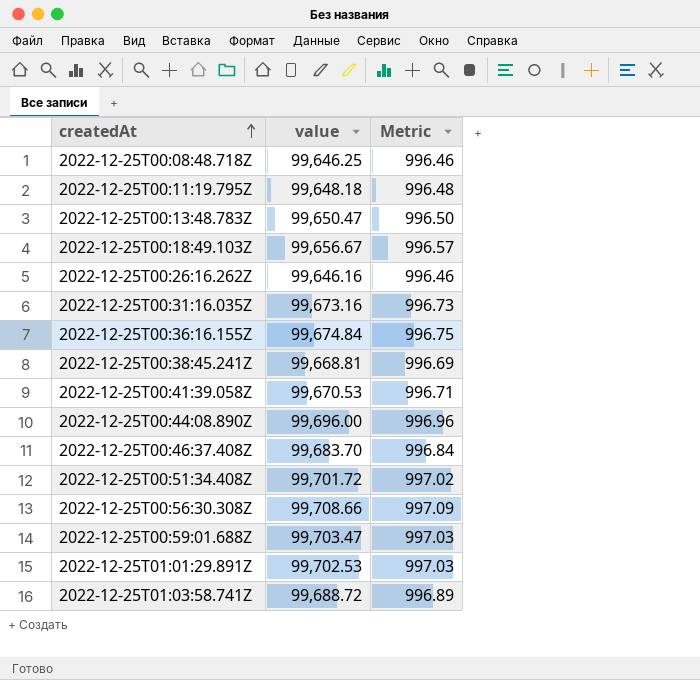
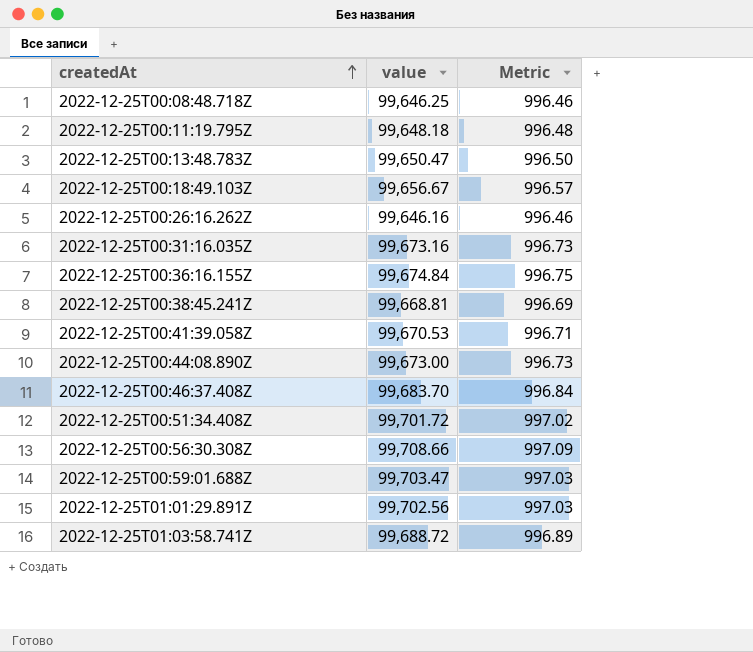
2022-12-25T00:44:08.890Z | value: 99,696.00 -> 99,673.00
2022-12-25T00:44:08.890Z | Metric: 996.96 -> 996.73
2022-12-25T01:01:29.891Z | value: 99,702.53 -> 99,702.56

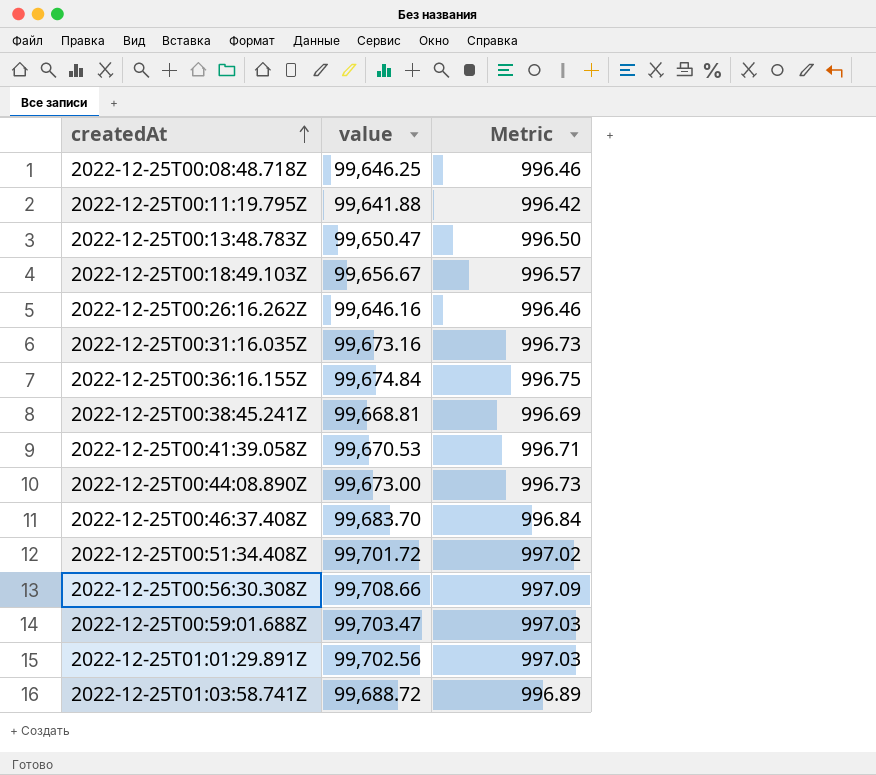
2022-12-25T00:11:19.795Z | value: 99,648.18 -> 99,641.88
2022-12-25T00:11:19.795Z | Metric: 996.48 -> 996.42

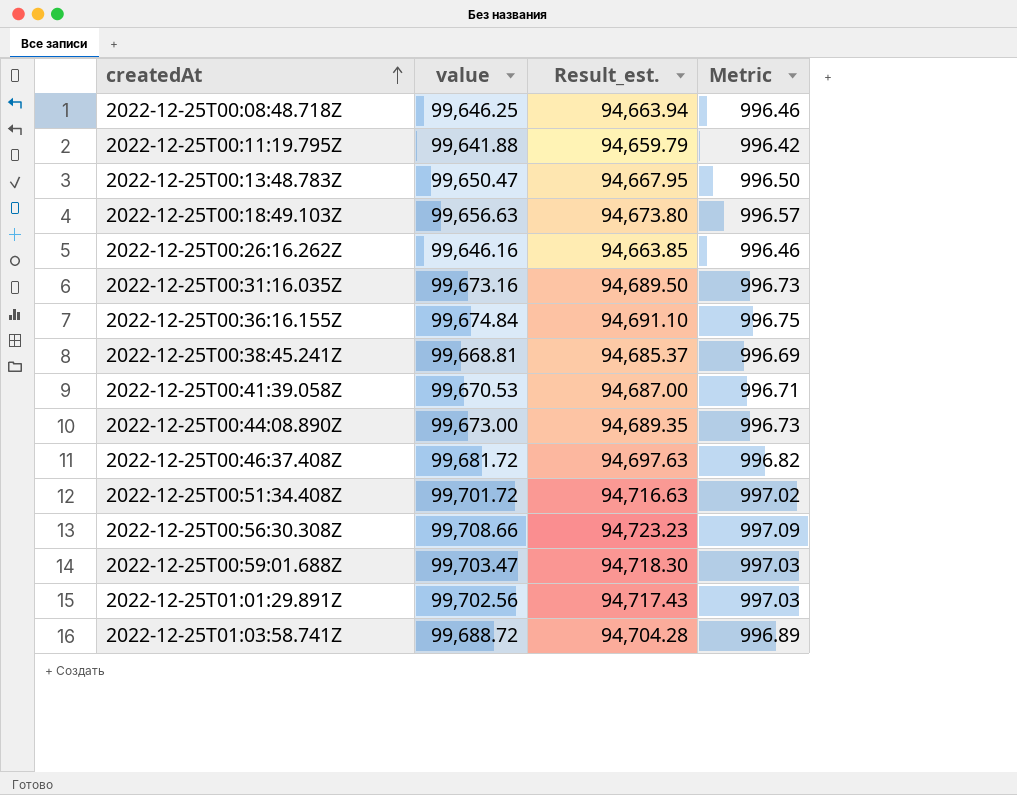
column Result_est. | formula: none -> [value] * 0.95
2022-12-25T00:18:49.103Z | value: 99,656.67 -> 99,656.63
2022-12-25T00:46:37.408Z | value: 99,683.70 -> 99,681.72
2022-12-25T00:46:37.408Z | Metric: 996.84 -> 996.82

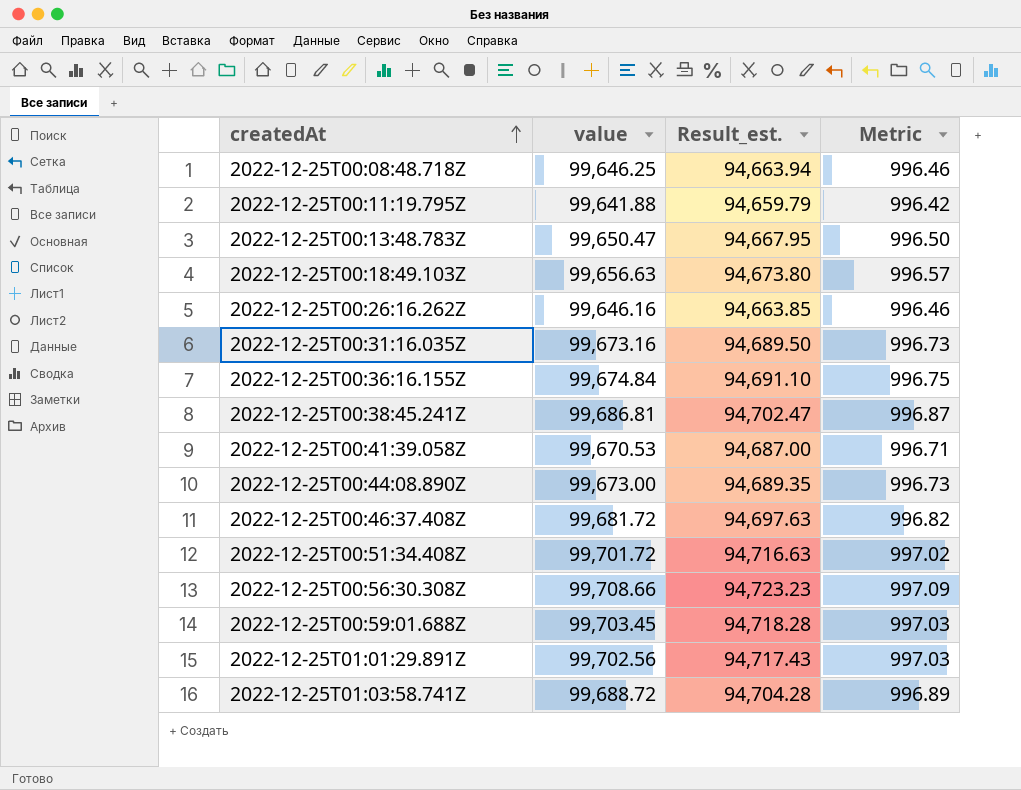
2022-12-25T00:38:45.241Z | value: 99,668.81 -> 99,686.81
2022-12-25T00:38:45.241Z | Result_est.: 94,685.37 -> 94,702.47
2022-12-25T00:38:45.241Z | Metric: 996.69 -> 996.87
2022-12-25T00:59:01.688Z | value: 99,703.47 -> 99,703.45
2022-12-25T00:59:01.688Z | Result_est.: 94,718.30 -> 94,718.28

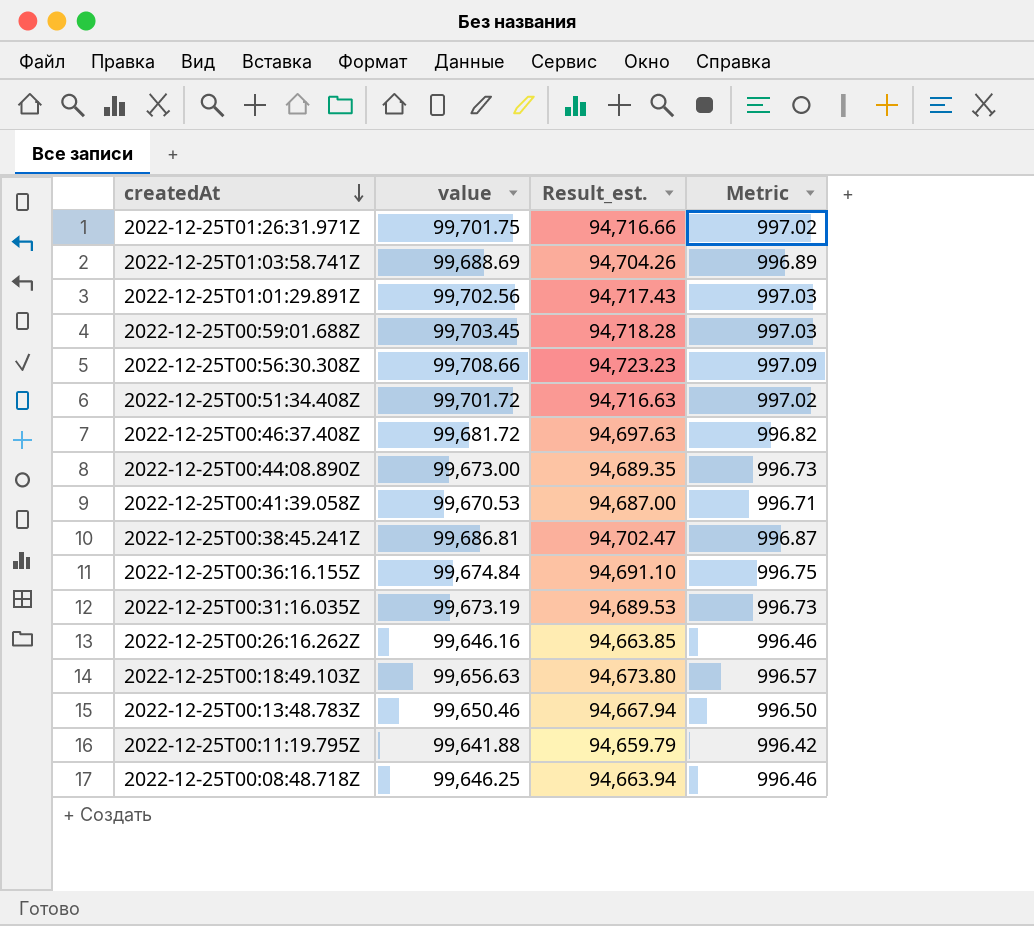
row order: createdAt ascending -> createdAt descending
row 2022-12-25T01:26:31.971Z: none -> 99,701.75 | 94,716.66 | 997.02
2022-12-25T01:03:58.741Z | value: 99,688.72 -> 99,688.69
2022-12-25T01:03:58.741Z | Result_est.: 94,704.28 -> 94,704.26
2022-12-25T00:31:16.035Z | value: 99,673.16 -> 99,673.19
2022-12-25T00:31:16.035Z | Result_est.: 94,689.50 -> 94,689.53
2022-12-25T00:13:48.783Z | value: 99,650.47 -> 99,650.46
2022-12-25T00:13:48.783Z | Result_est.: 94,667.95 -> 94,667.94

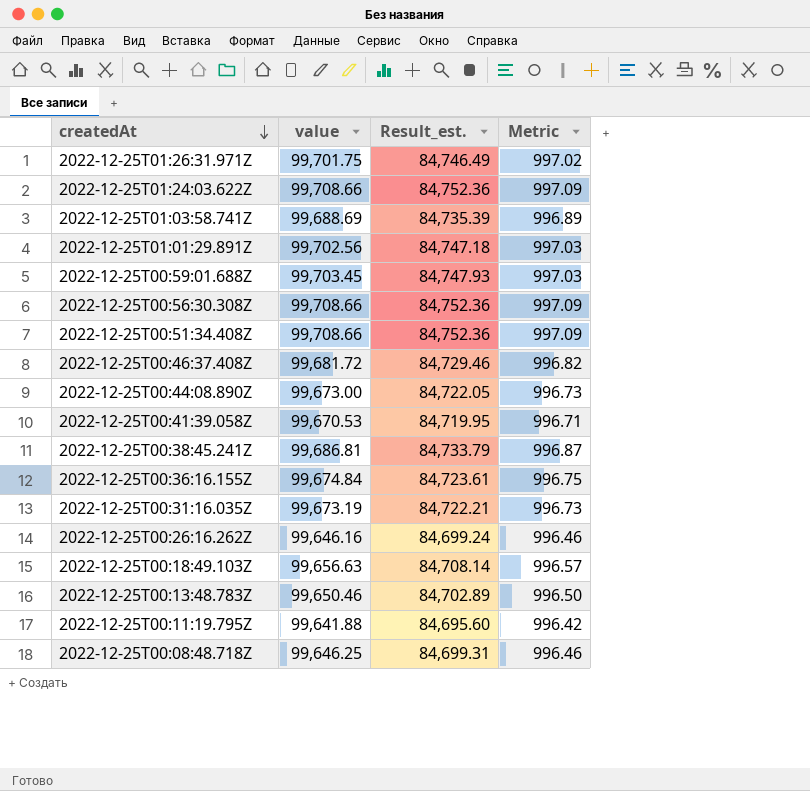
column Result_est. | formula: [value] * 0.95 -> [value] * 0.85
row 2022-12-25T01:24:03.622Z: none -> 99,708.66 | 84,752.36 | 997.09
2022-12-25T00:51:34.408Z | value: 99,701.72 -> 99,708.66
2022-12-25T00:51:34.408Z | Metric: 997.02 -> 997.09

